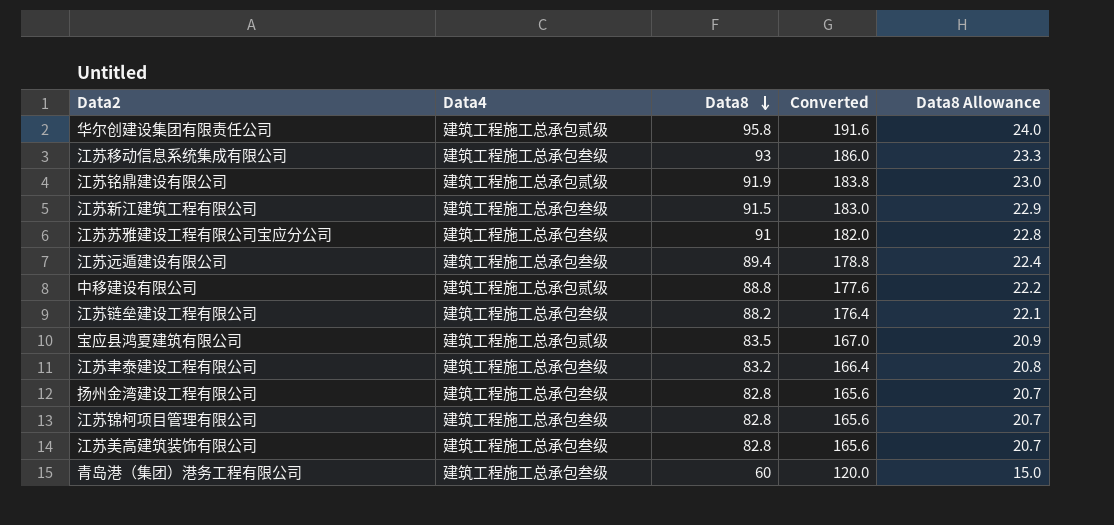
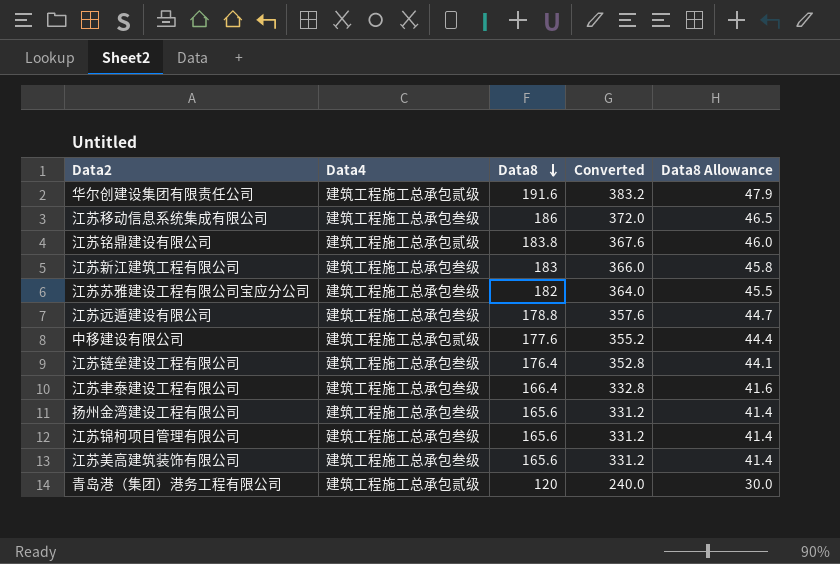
row 宝应县鸿夏建筑有限公司: 建筑工程施工总承包贰级 | 83.5 | 167.0 | 20.9 -> none
华尔创建设集团有限责任公司 | Data8: 95.8 -> 191.6
华尔创建设集团有限责任公司 | Converted: 191.6 -> 383.2
华尔创建设集团有限责任公司 | Data8 Allowance: 24.0 -> 47.9
江苏移动信息系统集成有限公司 | Data8: 93 -> 186
江苏移动信息系统集成有限公司 | Converted: 186.0 -> 372.0
江苏移动信息系统集成有限公司 | Data8 Allowance: 23.3 -> 46.5
江苏铭鼎建设有限公司 | Data8: 91.9 -> 183.8
江苏铭鼎建设有限公司 | Converted: 183.8 -> 367.6
江苏铭鼎建设有限公司 | Data8 Allowance: 23.0 -> 46.0
江苏新江建筑工程有限公司 | Data8: 91.5 -> 183
江苏新江建筑工程有限公司 | Converted: 183.0 -> 366.0
江苏新江建筑工程有限公司 | Data8 Allowance: 22.9 -> 45.8
江苏苏雅建设工程有限公司宝应分公司 | Data8: 91 -> 182
江苏苏雅建设工程有限公司宝应分公司 | Converted: 182.0 -> 364.0
江苏苏雅建设工程有限公司宝应分公司 | Data8 Allowance: 22.8 -> 45.5
江苏远遁建设有限公司 | Data8: 89.4 -> 178.8
江苏远遁建设有限公司 | Converted: 178.8 -> 357.6
江苏远遁建设有限公司 | Data8 Allowance: 22.4 -> 44.7
中移建设有限公司 | Data8: 88.8 -> 177.6
中移建设有限公司 | Converted: 177.6 -> 355.2
中移建设有限公司 | Data8 Allowance: 22.2 -> 44.4
江苏链垒建设工程有限公司 | Data8: 88.2 -> 176.4
江苏链垒建设工程有限公司 | Converted: 176.4 -> 352.8
江苏链垒建设工程有限公司 | Data8 Allowance: 22.1 -> 44.1
江苏聿泰建设工程有限公司 | Data8: 83.2 -> 166.4
江苏聿泰建设工程有限公司 | Converted: 166.4 -> 332.8
江苏聿泰建设工程有限公司 | Data8 Allowance: 20.8 -> 41.6
扬州金湾建设工程有限公司 | Data8: 82.8 -> 165.6
扬州金湾建设工程有限公司 | Converted: 165.6 -> 331.2
扬州金湾建设工程有限公司 | Data8 Allowance: 20.7 -> 41.4
江苏锦柯项目管理有限公司 | Data8: 82.8 -> 165.6
江苏锦柯项目管理有限公司 | Converted: 165.6 -> 331.2
江苏锦柯项目管理有限公司 | Data8 Allowance: 20.7 -> 41.4
江苏美高建筑装饰有限公司 | Data8: 82.8 -> 165.6
江苏美高建筑装饰有限公司 | Converted: 165.6 -> 331.2
江苏美高建筑装饰有限公司 | Data8 Allowance: 20.7 -> 41.4
青岛港（集团）港务工程有限公司 | Data4: 建筑工程施工总承包叁级 -> 建筑工程施工总承包贰级
青岛港（集团）港务工程有限公司 | Data8: 60 -> 120
青岛港（集团）港务工程有限公司 | Converted: 120.0 -> 240.0
青岛港（集团）港务工程有限公司 | Data8 Allowance: 15.0 -> 30.0

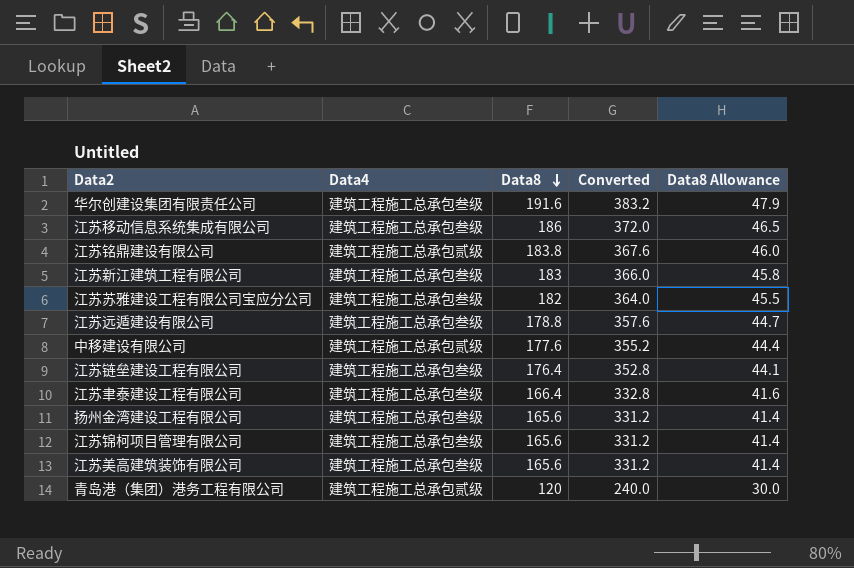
华尔创建设集团有限责任公司 | Data4: 建筑工程施工总承包贰级 -> 建筑工程施工总承包叁级

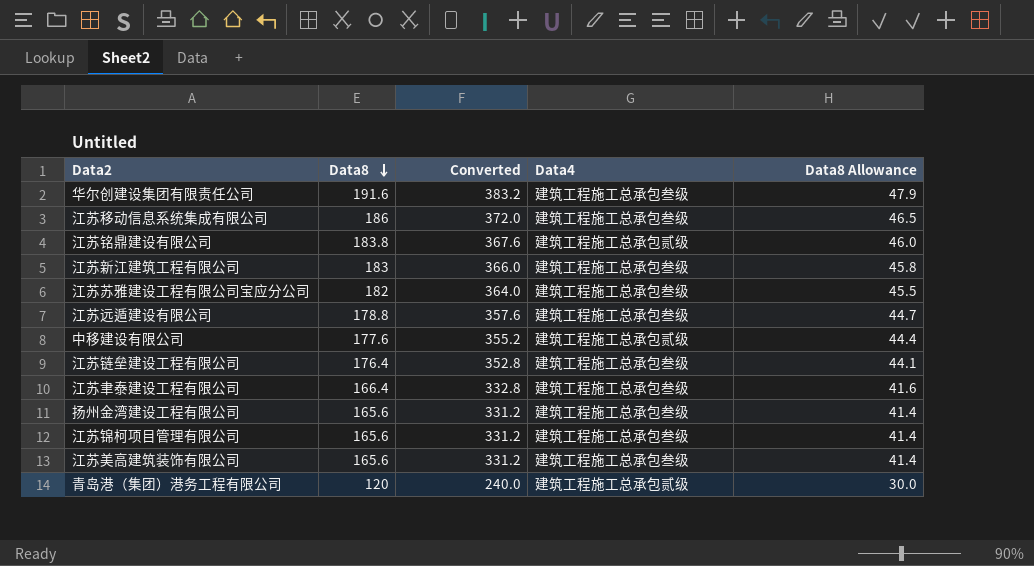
column Data4 | position: 2 -> 4

